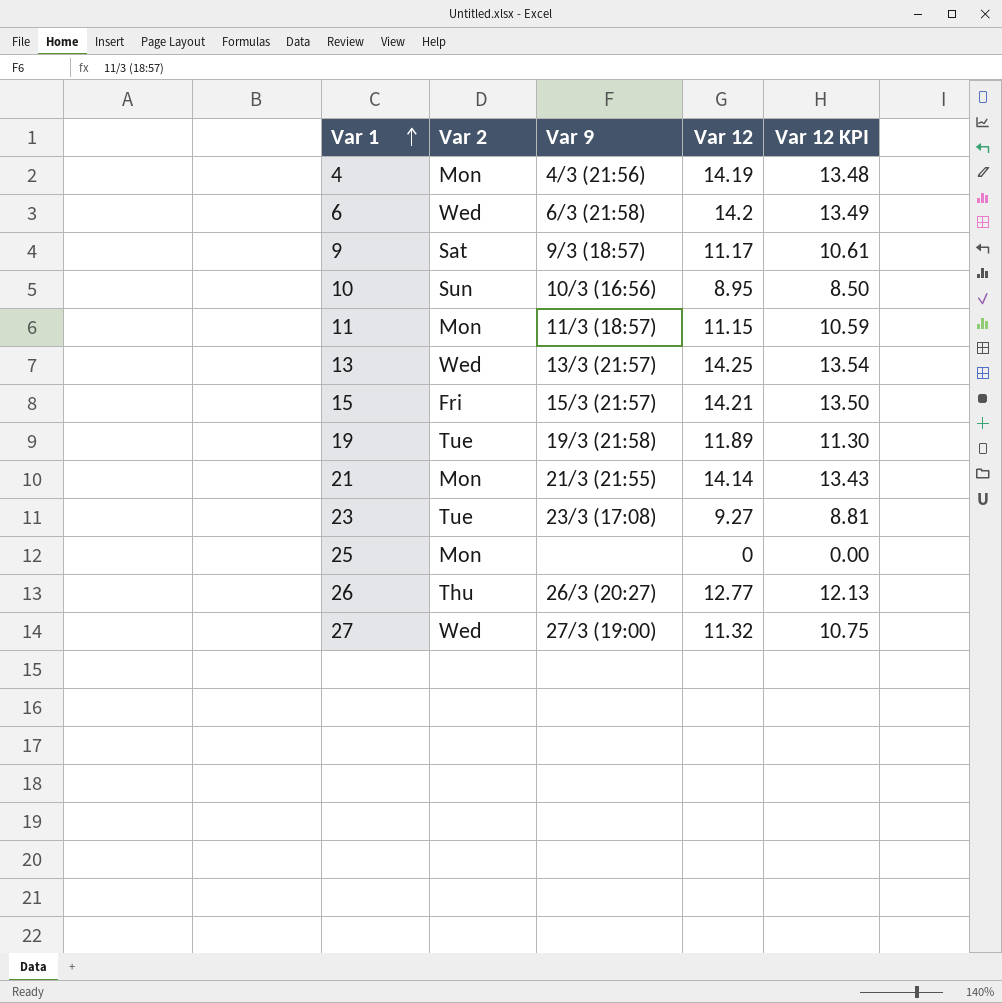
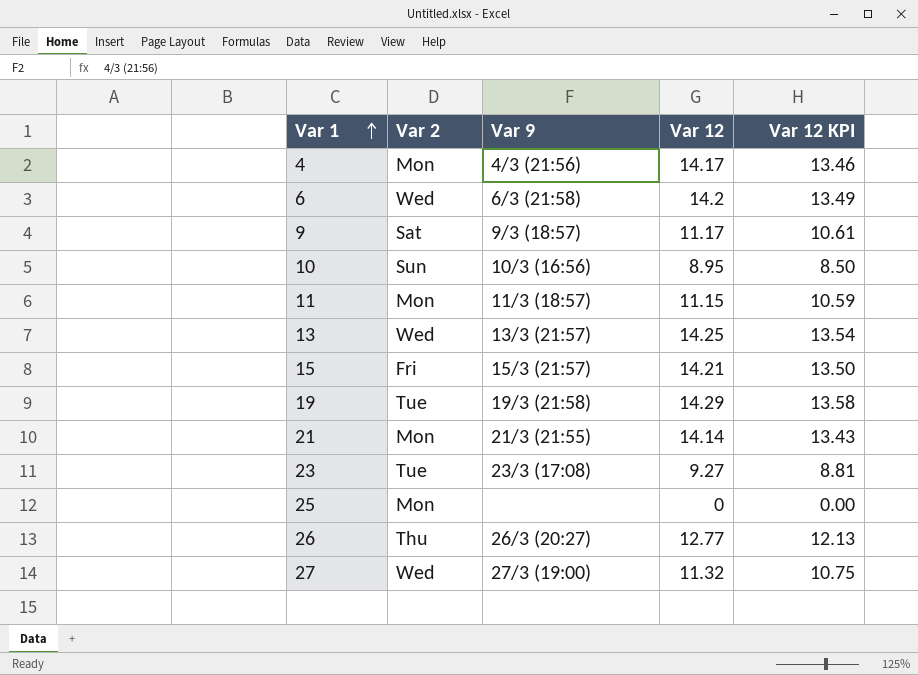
4 | Var 12: 14.19 -> 14.17
4 | Var 12 KPI: 13.48 -> 13.46
19 | Var 12: 11.89 -> 14.29
19 | Var 12 KPI: 11.30 -> 13.58

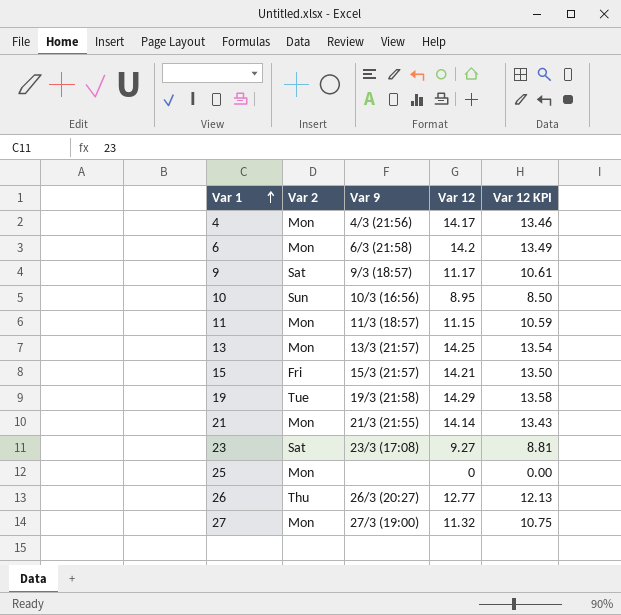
6 | Var 2: Wed -> Mon
13 | Var 2: Wed -> Mon
23 | Var 2: Tue -> Sat
27 | Var 2: Wed -> Mon

